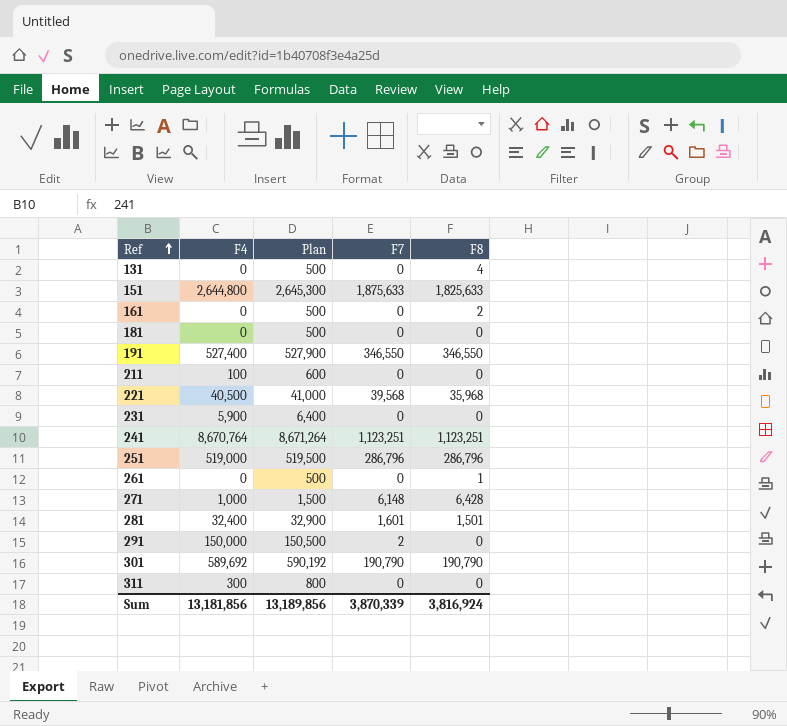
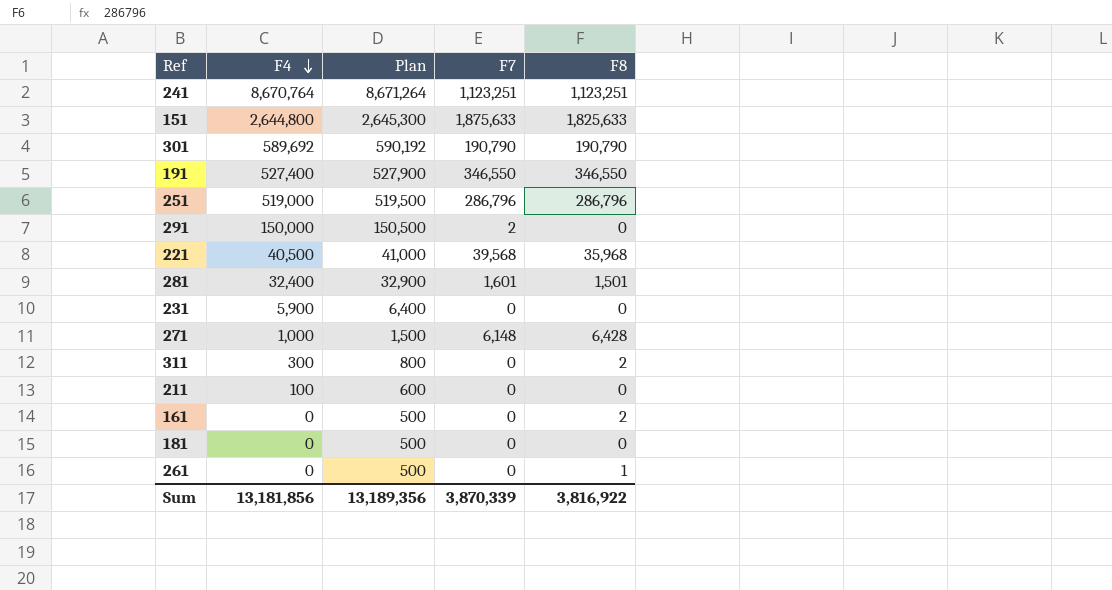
row order: Ref ascending -> F4 descending
row 131: 0 | 500 | 0 | 4 -> none
311 | F8: 0 -> 2
Sum | Plan: 13,189,856 -> 13,189,356
Sum | F8: 3,816,924 -> 3,816,922

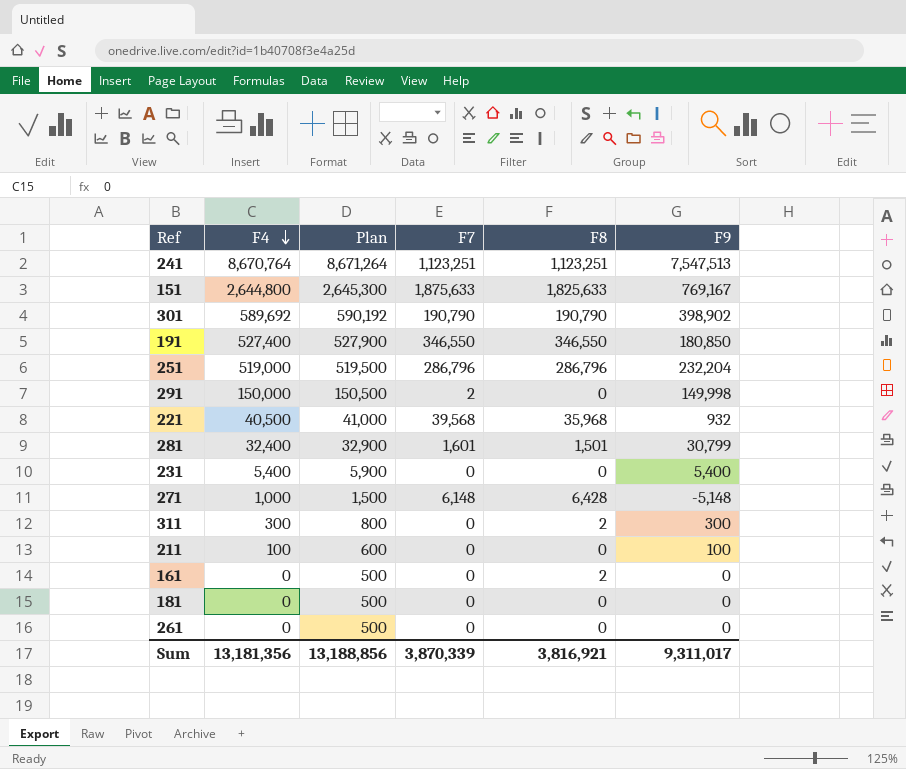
column F9 | formula: none -> [F4] - [F7]
231 | F4: 5,900 -> 5,400
231 | Plan: 6,400 -> 5,900
261 | F8: 1 -> 0
Sum | F4: 13,181,856 -> 13,181,356
Sum | Plan: 13,189,356 -> 13,188,856
Sum | F8: 3,816,922 -> 3,816,921

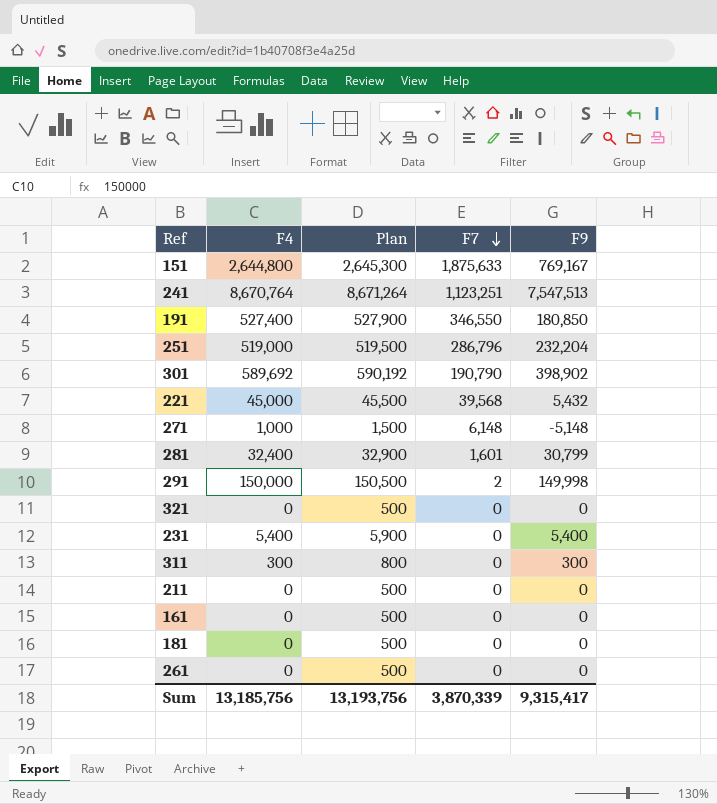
row order: F4 descending -> F7 descending
column F8 | position: 5 -> none
221 | F4: 40,500 -> 45,000
221 | Plan: 41,000 -> 45,500
221 | F9: 932 -> 5,432
row 321: none -> 0 | 500 | 0 | 0
211 | F4: 100 -> 0
211 | Plan: 600 -> 500
211 | F9: 100 -> 0
Sum | F4: 13,181,356 -> 13,185,756
Sum | Plan: 13,188,856 -> 13,193,756
Sum | F9: 9,311,017 -> 9,315,417

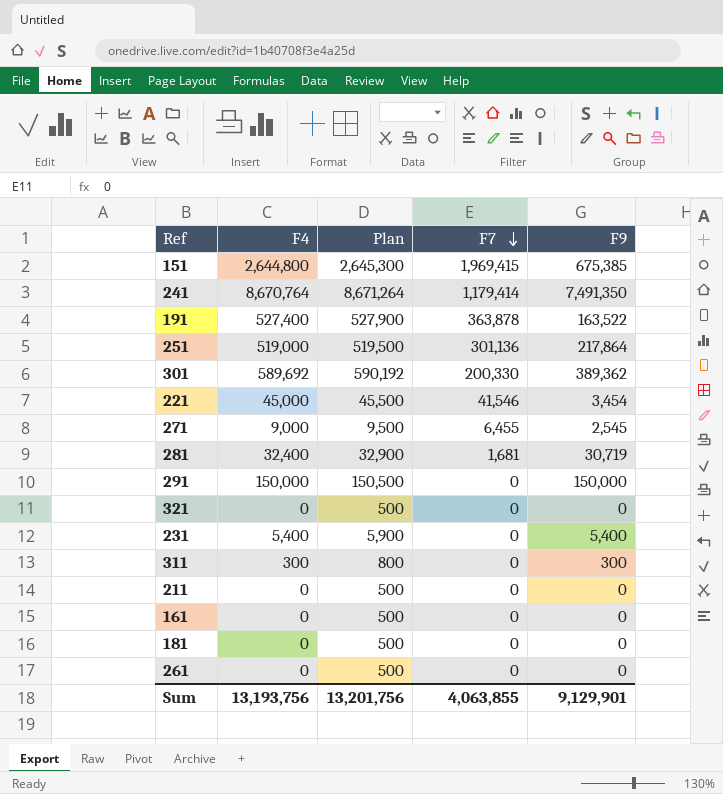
151 | F7: 1,875,633 -> 1,969,415
151 | F9: 769,167 -> 675,385
241 | F7: 1,123,251 -> 1,179,414
241 | F9: 7,547,513 -> 7,491,350
191 | F7: 346,550 -> 363,878
191 | F9: 180,850 -> 163,522
251 | F7: 286,796 -> 301,136
251 | F9: 232,204 -> 217,864
301 | F7: 190,790 -> 200,330
301 | F9: 398,902 -> 389,362
221 | F7: 39,568 -> 41,546
221 | F9: 5,432 -> 3,454
271 | F4: 1,000 -> 9,000
271 | Plan: 1,500 -> 9,500
271 | F7: 6,148 -> 6,455
271 | F9: -5,148 -> 2,545
281 | F7: 1,601 -> 1,681
281 | F9: 30,799 -> 30,719
291 | F7: 2 -> 0
291 | F9: 149,998 -> 150,000
Sum | F4: 13,185,756 -> 13,193,756
Sum | Plan: 13,193,756 -> 13,201,756
Sum | F7: 3,870,339 -> 4,063,855
Sum | F9: 9,315,417 -> 9,129,901

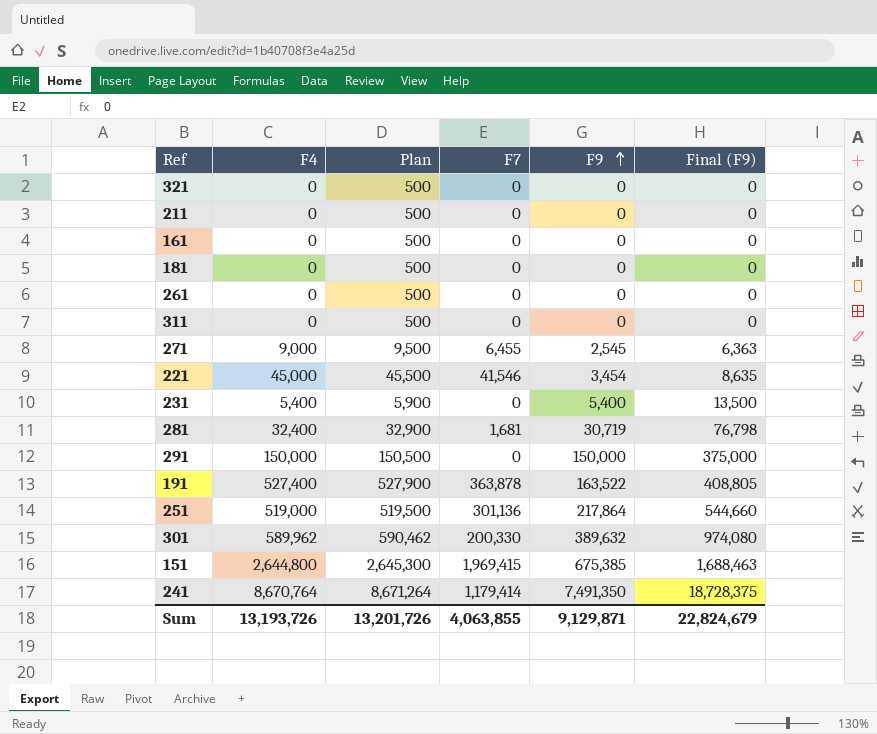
row order: F7 descending -> F9 ascending
column Final (F9) | formula: none -> [F9] * 2.5
311 | F4: 300 -> 0
311 | Plan: 800 -> 500
311 | F9: 300 -> 0
301 | F4: 589,692 -> 589,962
301 | Plan: 590,192 -> 590,462
301 | F9: 389,362 -> 389,632
Sum | F4: 13,193,756 -> 13,193,726
Sum | Plan: 13,201,756 -> 13,201,726
Sum | F9: 9,129,901 -> 9,129,871

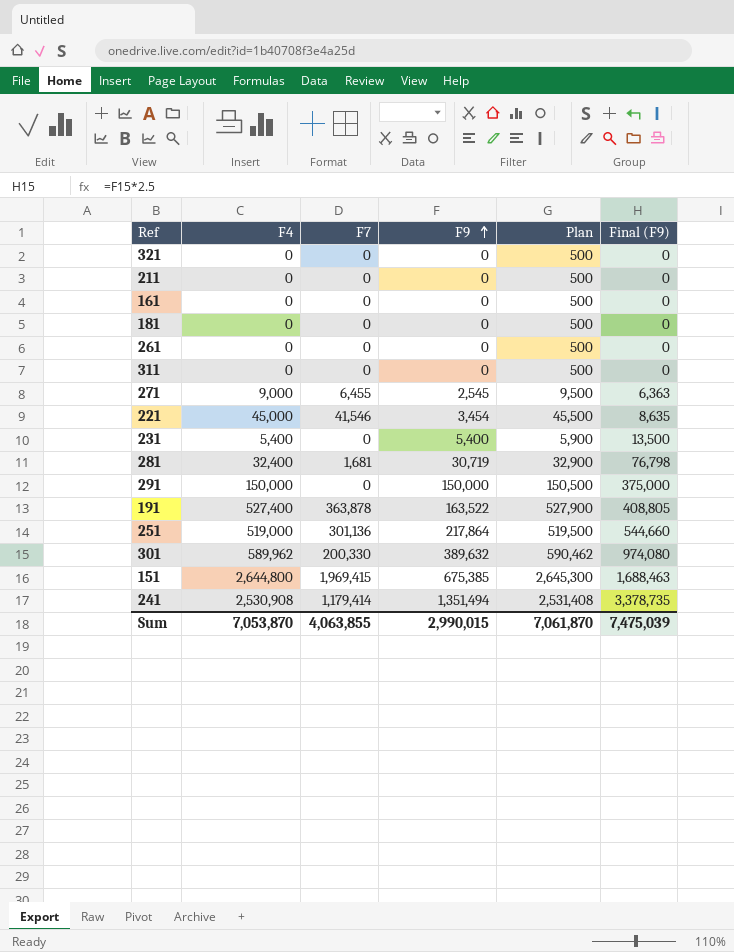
column Plan | position: 3 -> 5
241 | F4: 8,670,764 -> 2,530,908
241 | F9: 7,491,350 -> 1,351,494
241 | Plan: 8,671,264 -> 2,531,408
241 | Final (F9): 18,728,375 -> 3,378,735
Sum | F4: 13,193,726 -> 7,053,870
Sum | F9: 9,129,871 -> 2,990,015
Sum | Plan: 13,201,726 -> 7,061,870
Sum | Final (F9): 22,824,679 -> 7,475,039

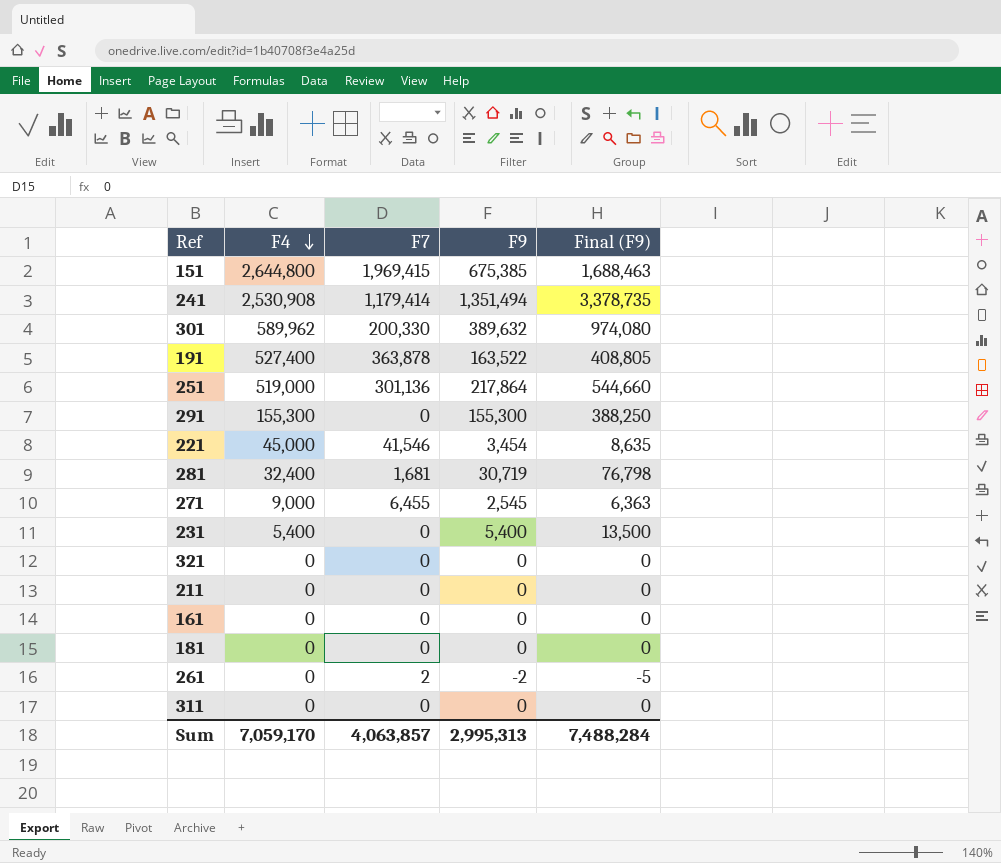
row order: F9 ascending -> F4 descending
column Plan | formula: [F4] + 500 -> none
291 | F4: 150,000 -> 155,300
291 | F9: 150,000 -> 155,300
291 | Final (F9): 375,000 -> 388,250
261 | F7: 0 -> 2
261 | F9: 0 -> -2
261 | Final (F9): 0 -> -5
Sum | F4: 7,053,870 -> 7,059,170
Sum | F7: 4,063,855 -> 4,063,857
Sum | F9: 2,990,015 -> 2,995,313
Sum | Final (F9): 7,475,039 -> 7,488,284

